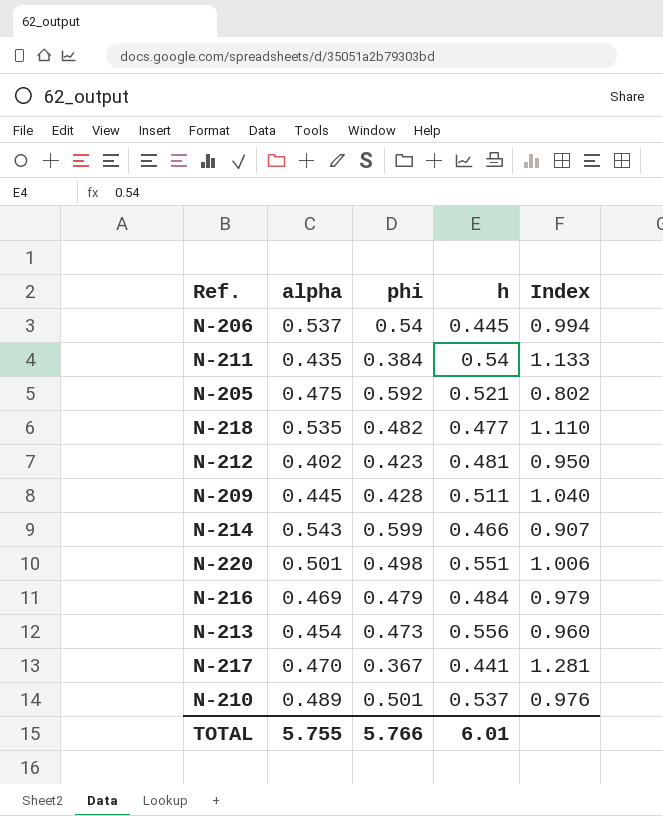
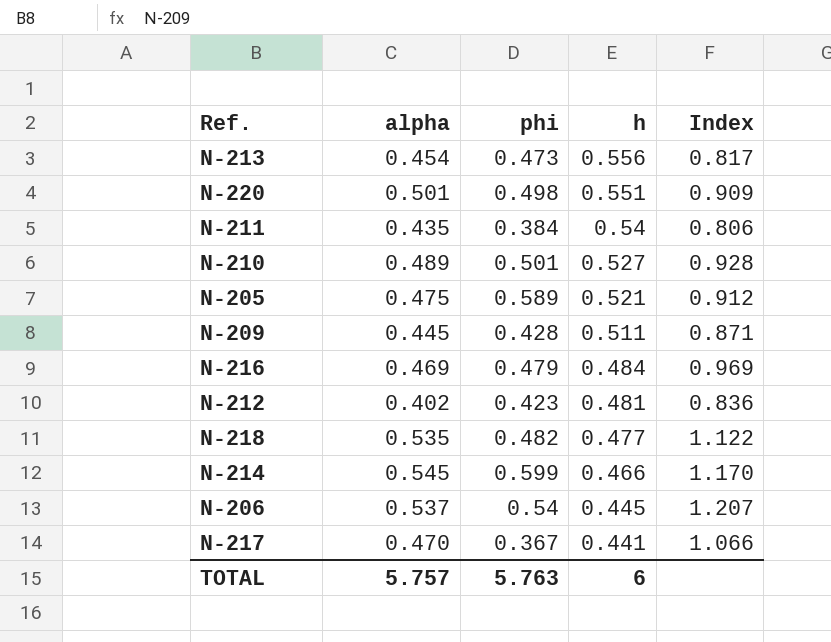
row order: none -> h descending
column Index | formula: [alpha] / [phi] -> [alpha] / [h]
N-210 | h: 0.537 -> 0.527
N-205 | phi: 0.592 -> 0.589
N-214 | alpha: 0.543 -> 0.545
TOTAL | alpha: 5.755 -> 5.757
TOTAL | phi: 5.766 -> 5.763
TOTAL | h: 6.01 -> 6

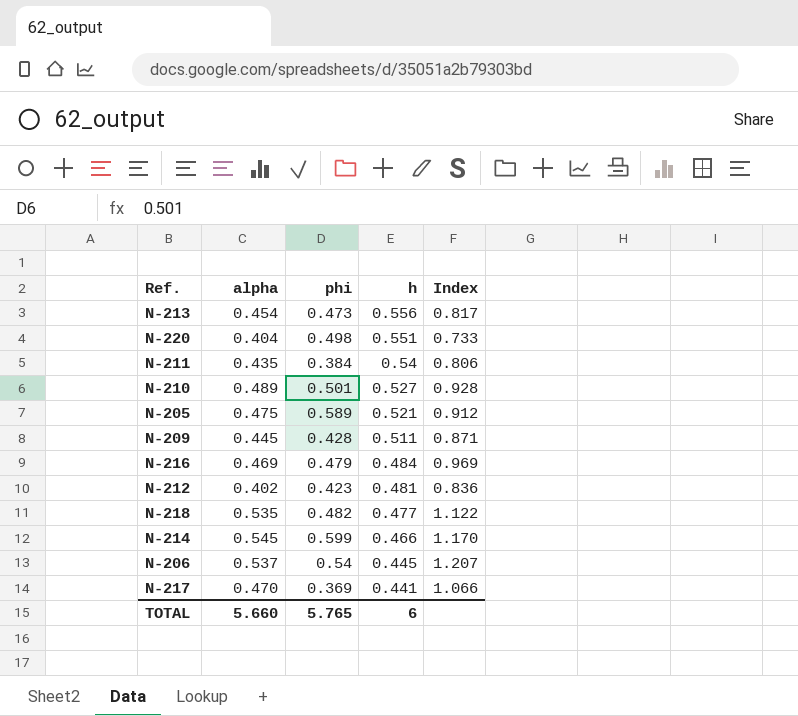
N-220 | alpha: 0.501 -> 0.404
N-220 | Index: 0.909 -> 0.733
N-217 | phi: 0.367 -> 0.369
TOTAL | alpha: 5.757 -> 5.660
TOTAL | phi: 5.763 -> 5.765

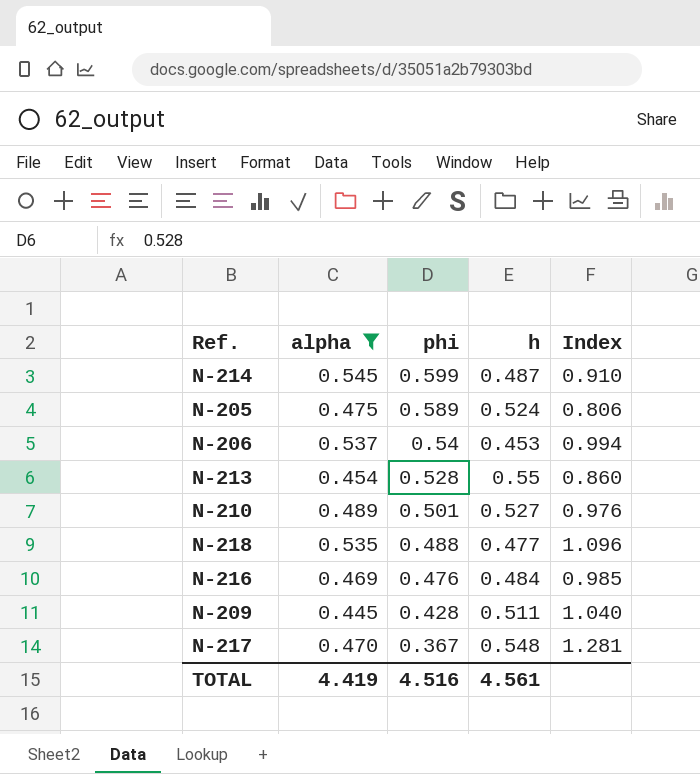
filter: none -> alpha >= 0.445
row order: h descending -> phi descending
column Index | formula: [alpha] / [h] -> [alpha] / [phi]
N-214 | h: 0.466 -> 0.487
N-205 | h: 0.521 -> 0.524
N-206 | h: 0.445 -> 0.453
N-213 | phi: 0.473 -> 0.528
N-213 | h: 0.556 -> 0.55
N-218 | phi: 0.482 -> 0.488
N-216 | phi: 0.479 -> 0.476
N-217 | phi: 0.369 -> 0.367
N-217 | h: 0.441 -> 0.548
TOTAL | alpha: 5.660 -> 4.419
TOTAL | phi: 5.765 -> 4.516
TOTAL | h: 6 -> 4.561

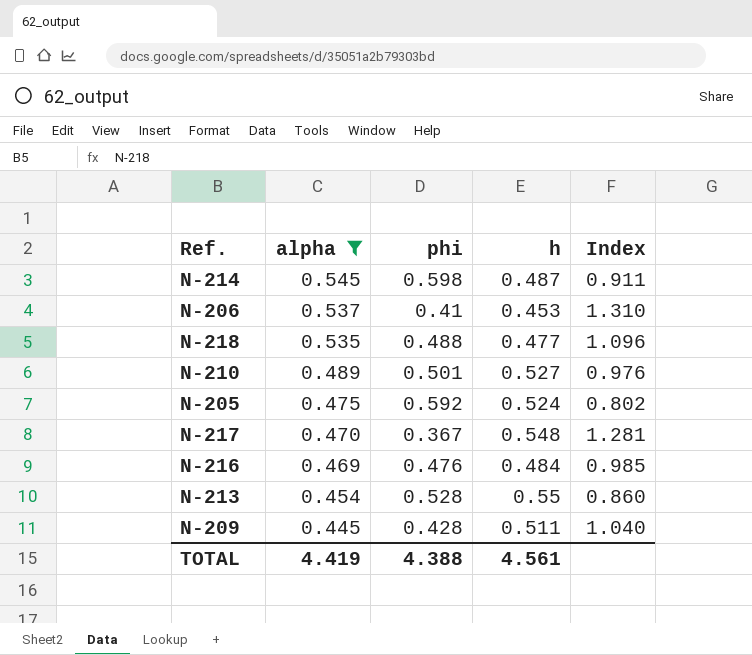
row order: phi descending -> alpha descending
N-214 | phi: 0.599 -> 0.598
N-214 | Index: 0.910 -> 0.911
N-206 | phi: 0.54 -> 0.41
N-206 | Index: 0.994 -> 1.310
N-205 | phi: 0.589 -> 0.592
N-205 | Index: 0.806 -> 0.802
TOTAL | phi: 4.516 -> 4.388

